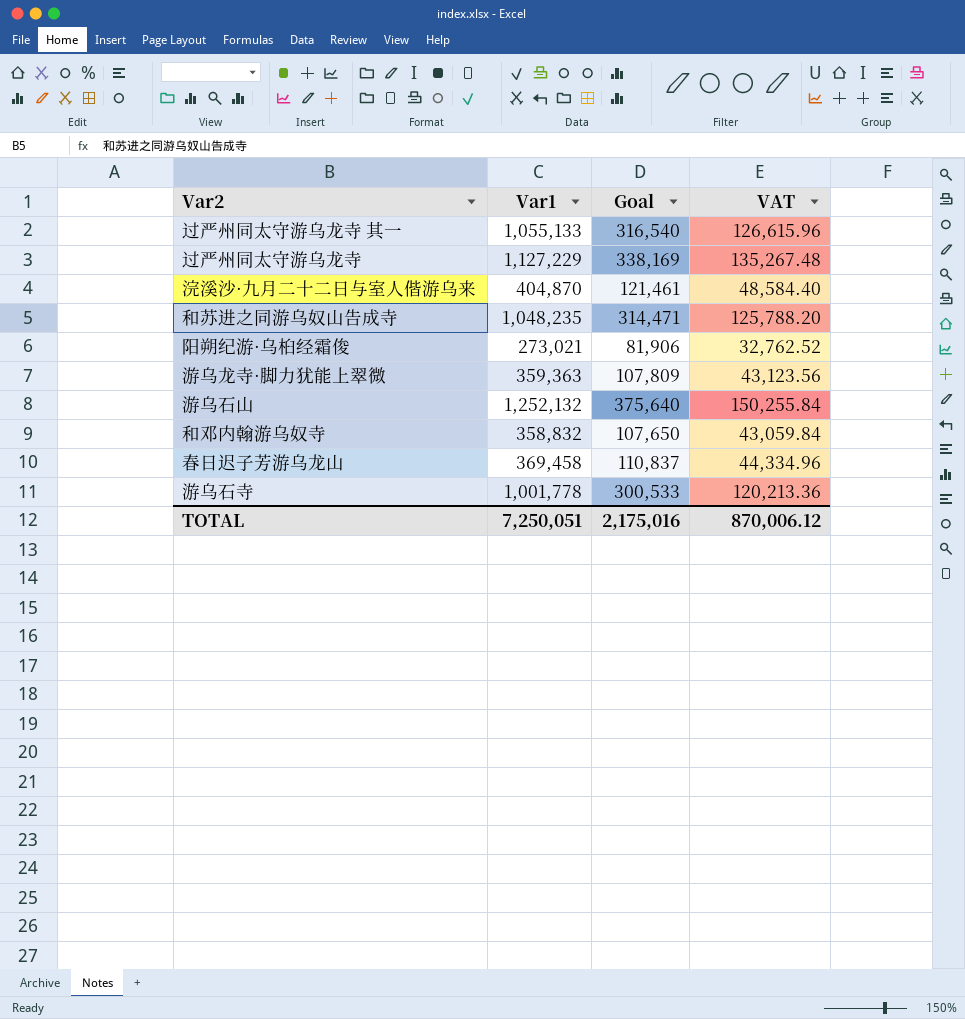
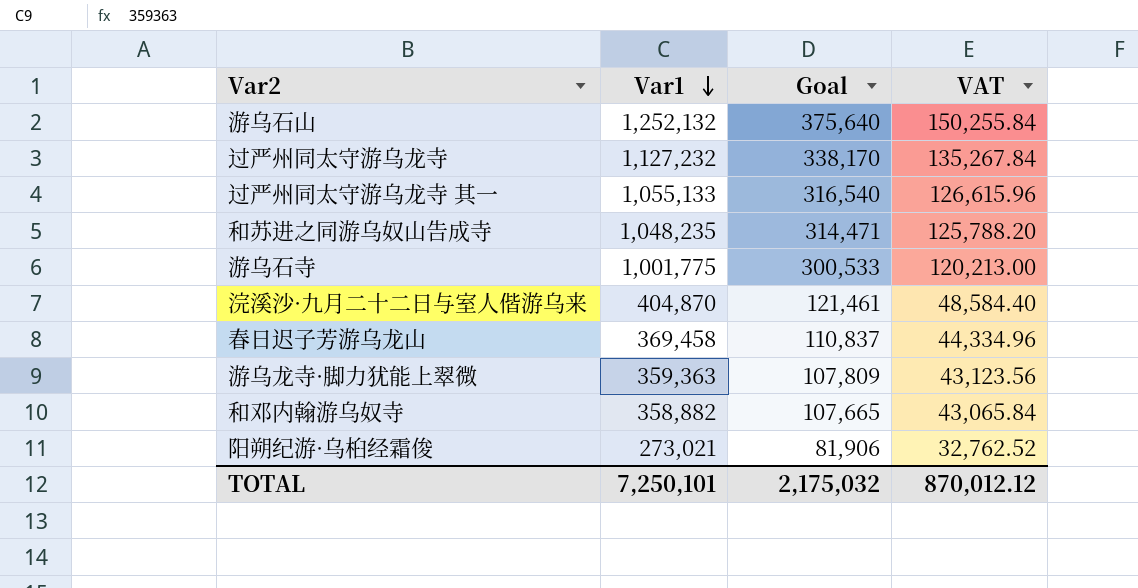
row order: none -> Var1 descending
过严州同太守游乌龙寺 | Var1: 1,127,229 -> 1,127,232
过严州同太守游乌龙寺 | Goal: 338,169 -> 338,170
过严州同太守游乌龙寺 | VAT: 135,267.48 -> 135,267.84
游乌石寺 | Var1: 1,001,778 -> 1,001,775
游乌石寺 | VAT: 120,213.36 -> 120,213.00
和邓内翰游乌奴寺 | Var1: 358,832 -> 358,882
和邓内翰游乌奴寺 | Goal: 107,650 -> 107,665
和邓内翰游乌奴寺 | VAT: 43,059.84 -> 43,065.84
TOTAL | Var1: 7,250,051 -> 7,250,101
TOTAL | Goal: 2,175,016 -> 2,175,032
TOTAL | VAT: 870,006.12 -> 870,012.12

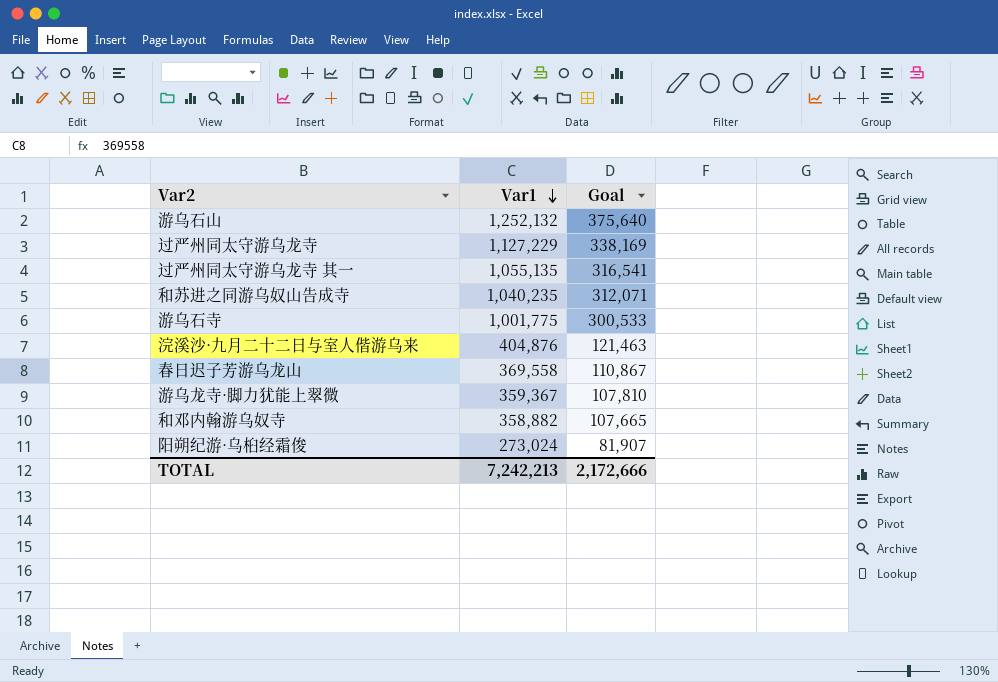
column VAT | formula: [Var1] * 0.12 -> none
过严州同太守游乌龙寺 | Var1: 1,127,232 -> 1,127,229
过严州同太守游乌龙寺 | Goal: 338,170 -> 338,169
过严州同太守游乌龙寺 其一 | Var1: 1,055,133 -> 1,055,135
过严州同太守游乌龙寺 其一 | Goal: 316,540 -> 316,541
和苏进之同游乌奴山告成寺 | Var1: 1,048,235 -> 1,040,235
和苏进之同游乌奴山告成寺 | Goal: 314,471 -> 312,071
浣溪沙·九月二十二日与室人偕游乌来 | Var1: 404,870 -> 404,876
浣溪沙·九月二十二日与室人偕游乌来 | Goal: 121,461 -> 121,463
春日迟子芳游乌龙山 | Var1: 369,458 -> 369,558
春日迟子芳游乌龙山 | Goal: 110,837 -> 110,867
游乌龙寺·脚力犹能上翠微 | Var1: 359,363 -> 359,367
游乌龙寺·脚力犹能上翠微 | Goal: 107,809 -> 107,810
阳朔纪游·乌桕经霜俊 | Var1: 273,021 -> 273,024
阳朔纪游·乌桕经霜俊 | Goal: 81,906 -> 81,907
TOTAL | Var1: 7,250,101 -> 7,242,213
TOTAL | Goal: 2,175,032 -> 2,172,666

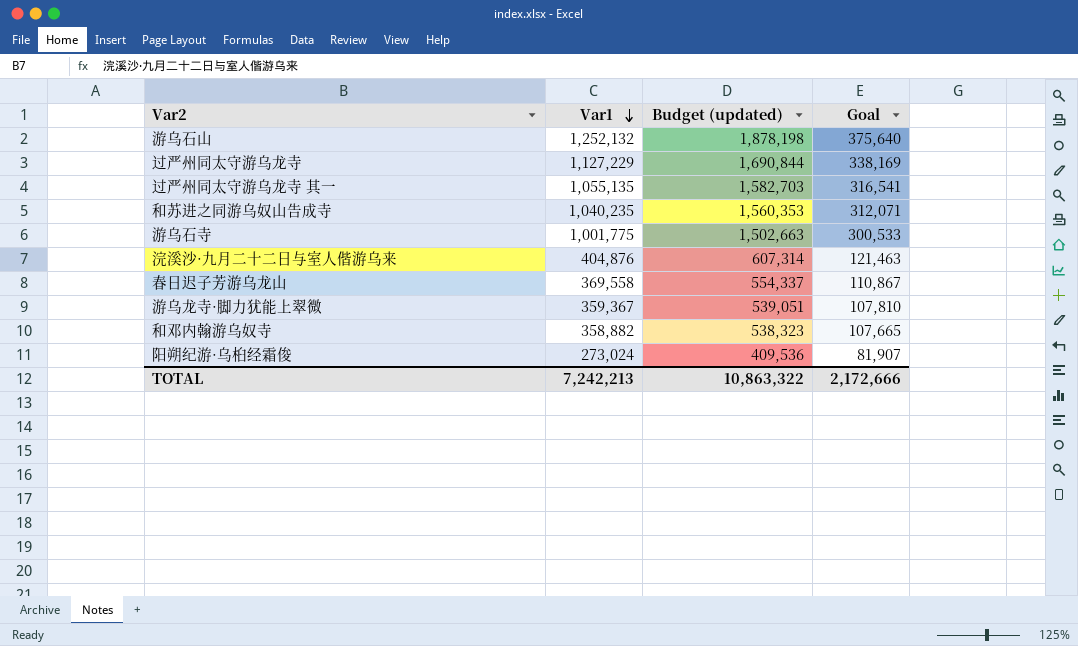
column Budget (updated) | formula: none -> [Var1] * 1.5

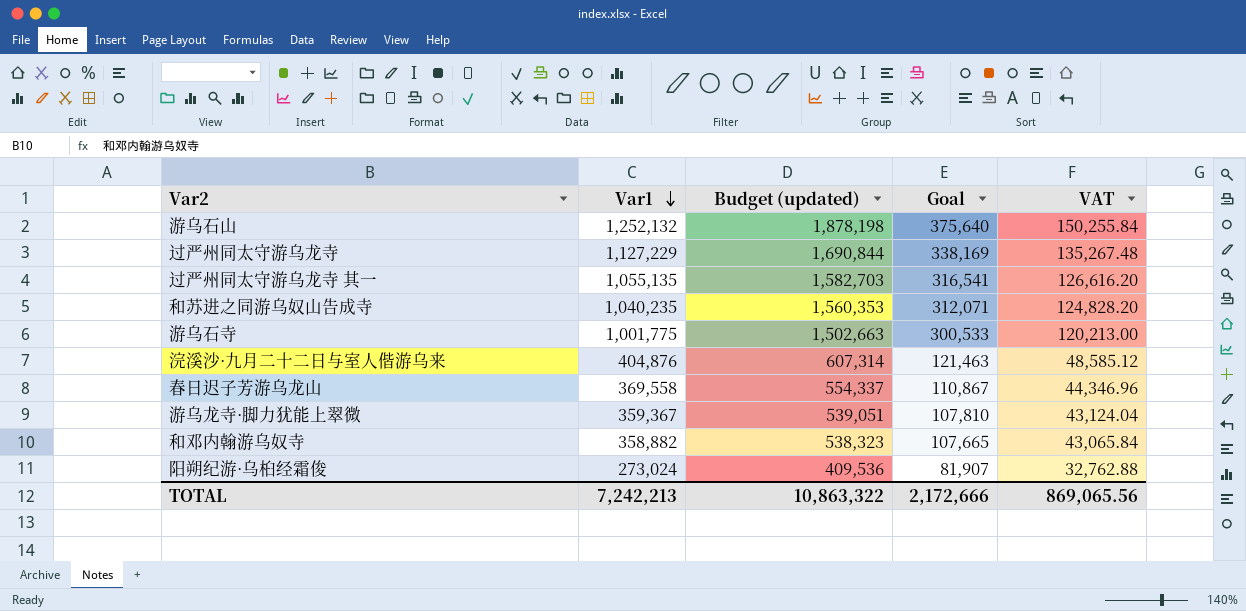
column VAT | formula: none -> [Var1] * 0.12

